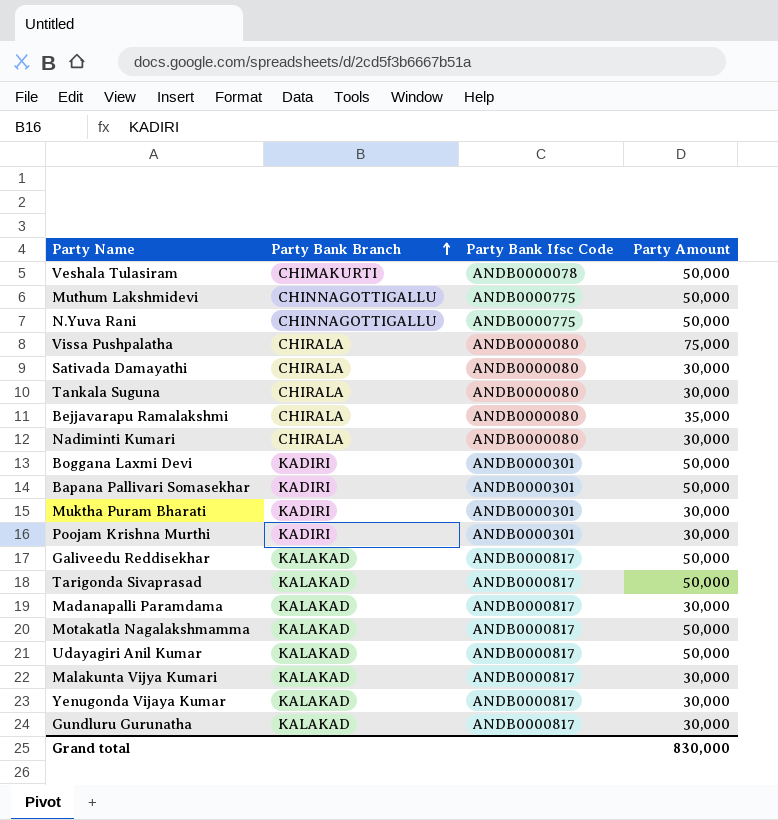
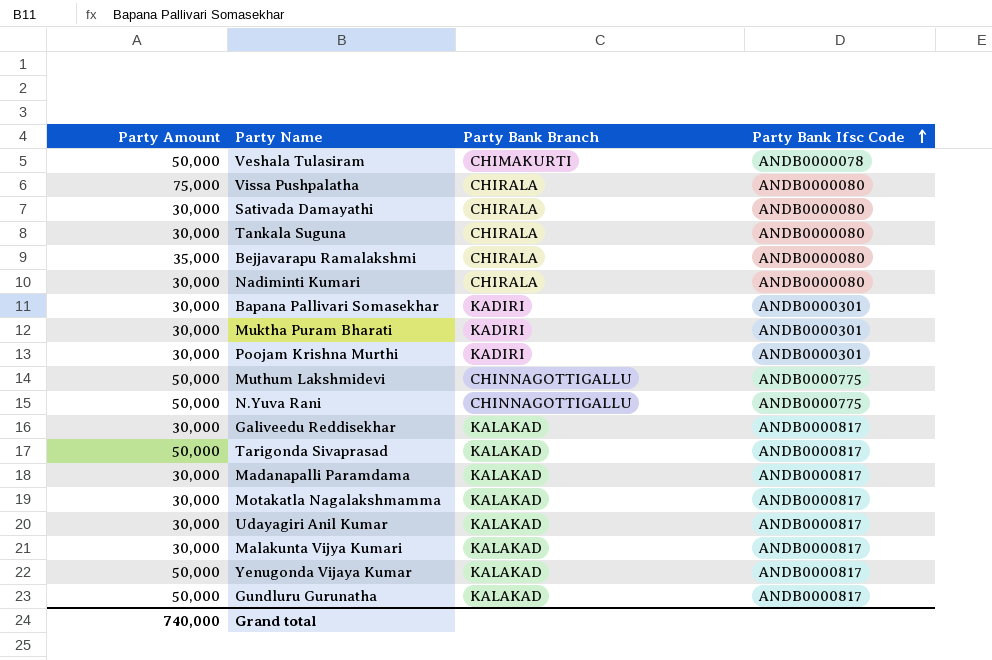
row order: Party Bank Branch ascending -> Party Bank Ifsc Code ascending
column Party Amount | position: 4 -> 1
row Boggana Laxmi Devi: KADIRI | ANDB0000301 | 50,000 -> none
Bapana Pallivari Somasekhar | Party Amount: 50,000 -> 30,000
Galiveedu Reddisekhar | Party Amount: 50,000 -> 30,000
Motakatla Nagalakshmamma | Party Amount: 50,000 -> 30,000
Udayagiri Anil Kumar | Party Amount: 50,000 -> 30,000
Yenugonda Vijaya Kumar | Party Amount: 30,000 -> 50,000
Gundluru Gurunatha | Party Amount: 30,000 -> 50,000
Grand total | Party Amount: 830,000 -> 740,000

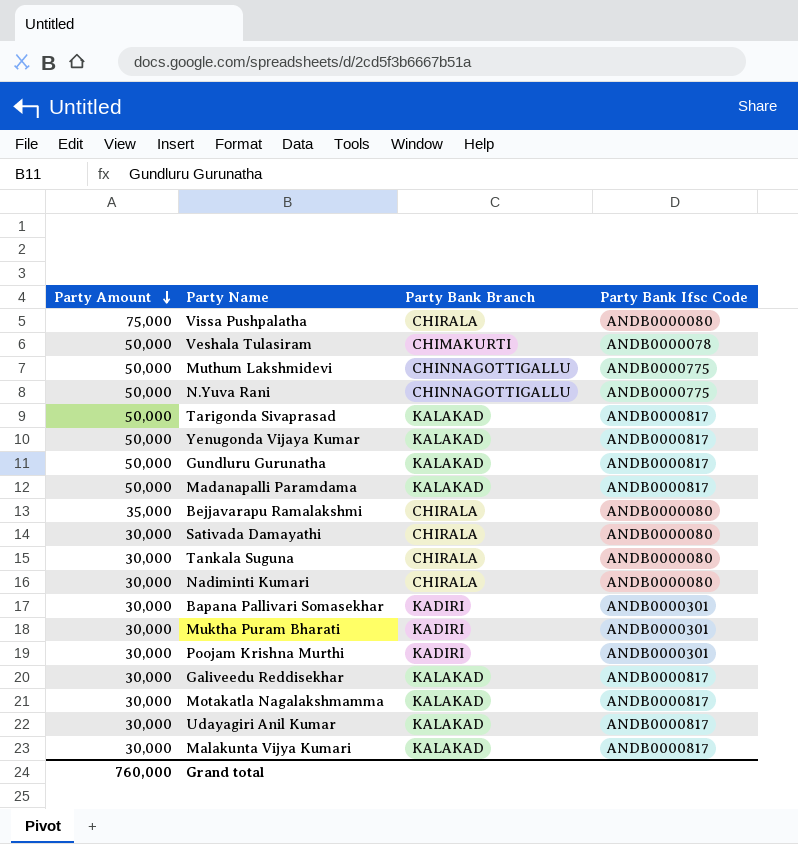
row order: Party Bank Ifsc Code ascending -> Party Amount descending
Madanapalli Paramdama | Party Amount: 30,000 -> 50,000
Grand total | Party Amount: 740,000 -> 760,000

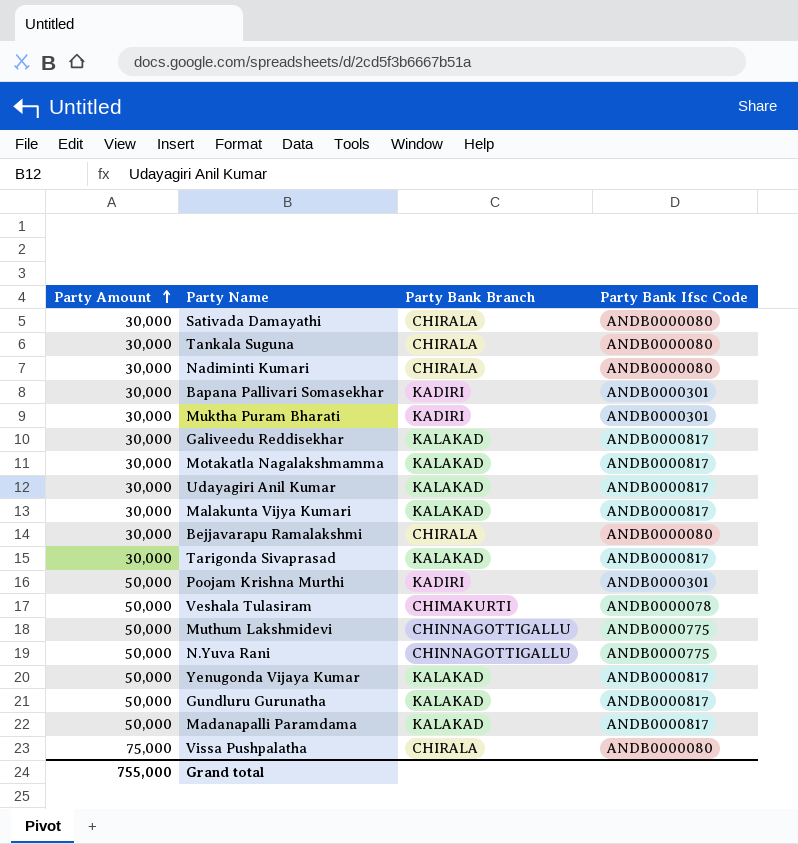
row order: Party Amount descending -> Party Amount ascending
Bejjavarapu Ramalakshmi | Party Amount: 35,000 -> 30,000
Tarigonda Sivaprasad | Party Amount: 50,000 -> 30,000
Poojam Krishna Murthi | Party Amount: 30,000 -> 50,000
Grand total | Party Amount: 760,000 -> 755,000

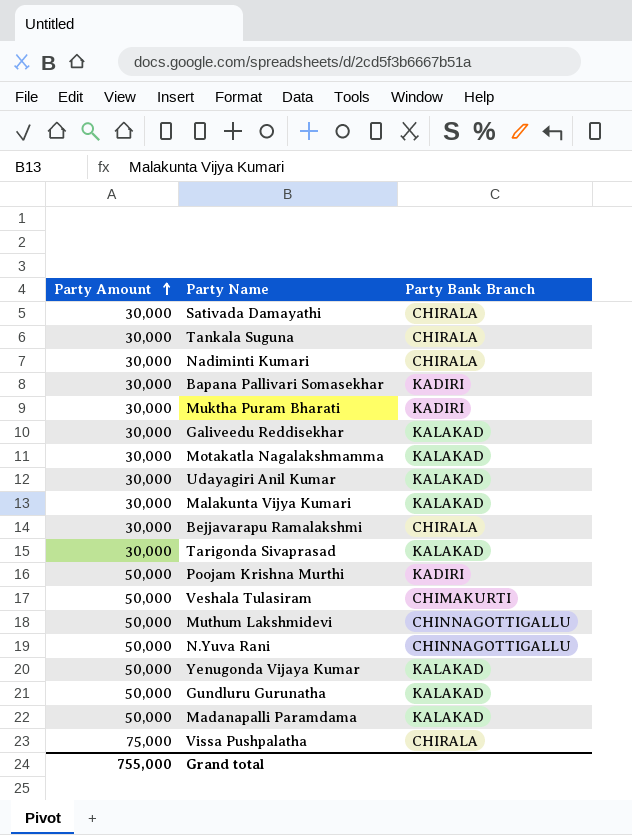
column Party Bank Ifsc Code | position: 4 -> none

